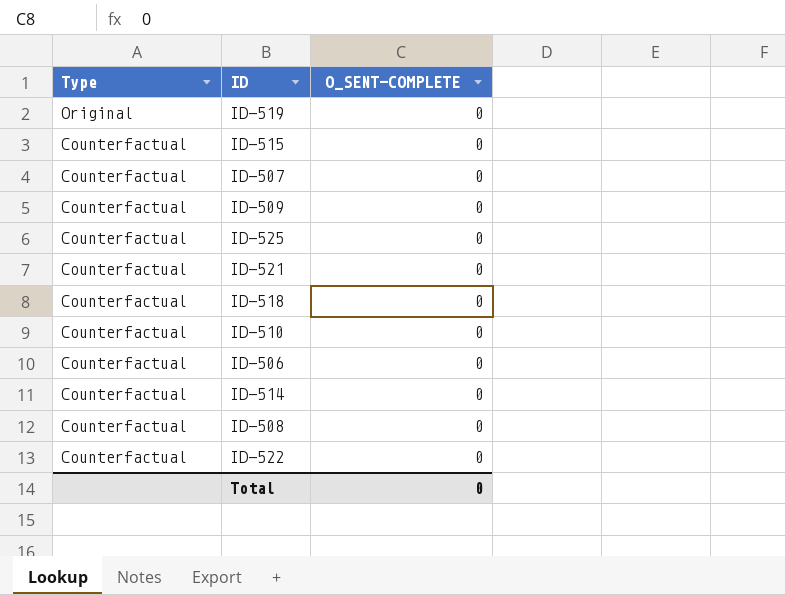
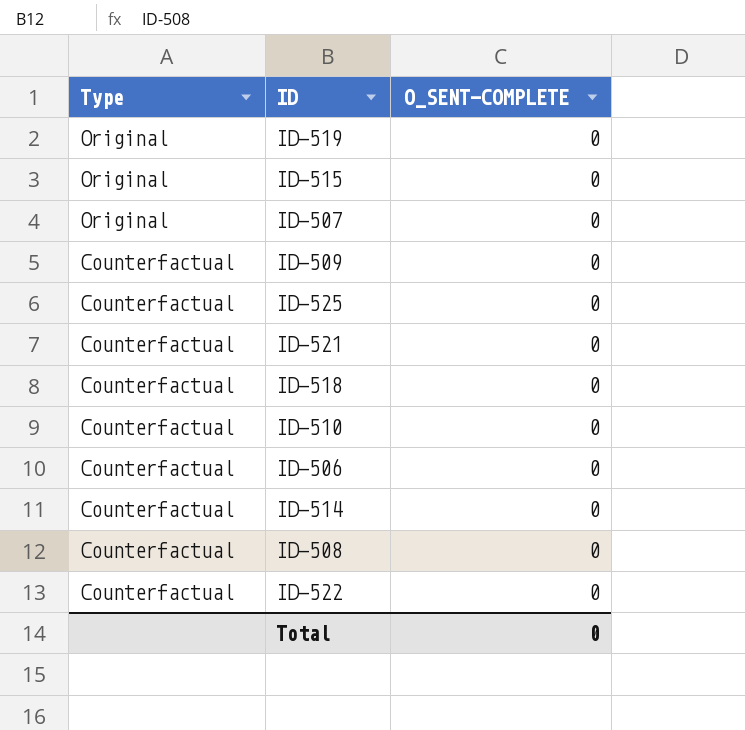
ID-515 | Type: Counterfactual -> Original
ID-507 | Type: Counterfactual -> Original

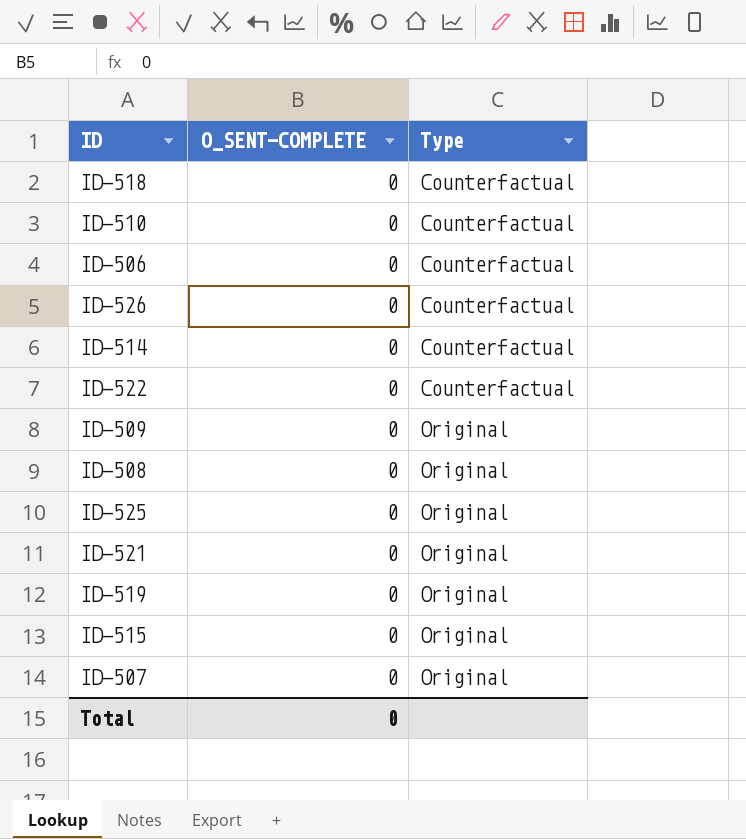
row order: Type descending -> Type ascending
column Type | position: 1 -> 3
row ID-526: none -> 0 | Counterfactual
ID-509 | Type: Counterfactual -> Original
ID-508 | Type: Counterfactual -> Original
ID-525 | Type: Counterfactual -> Original
ID-521 | Type: Counterfactual -> Original

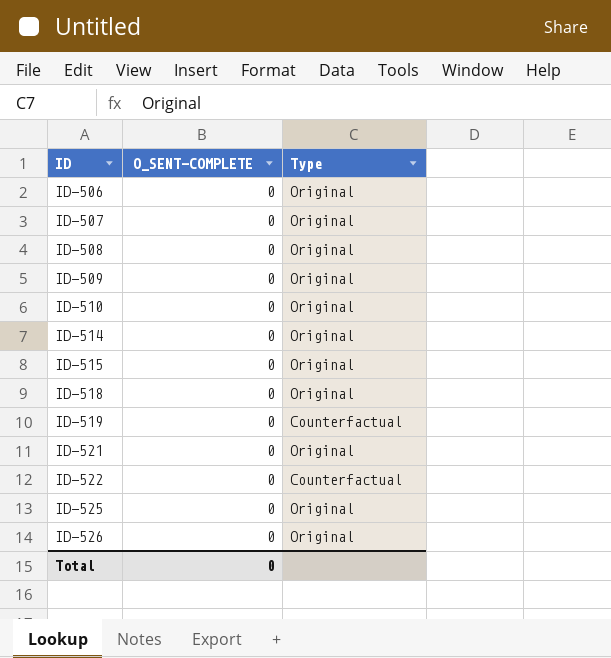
row order: Type ascending -> ID ascending
ID-506 | Type: Counterfactual -> Original
ID-510 | Type: Counterfactual -> Original
ID-514 | Type: Counterfactual -> Original
ID-518 | Type: Counterfactual -> Original
ID-519 | Type: Original -> Counterfactual
ID-526 | Type: Counterfactual -> Original

